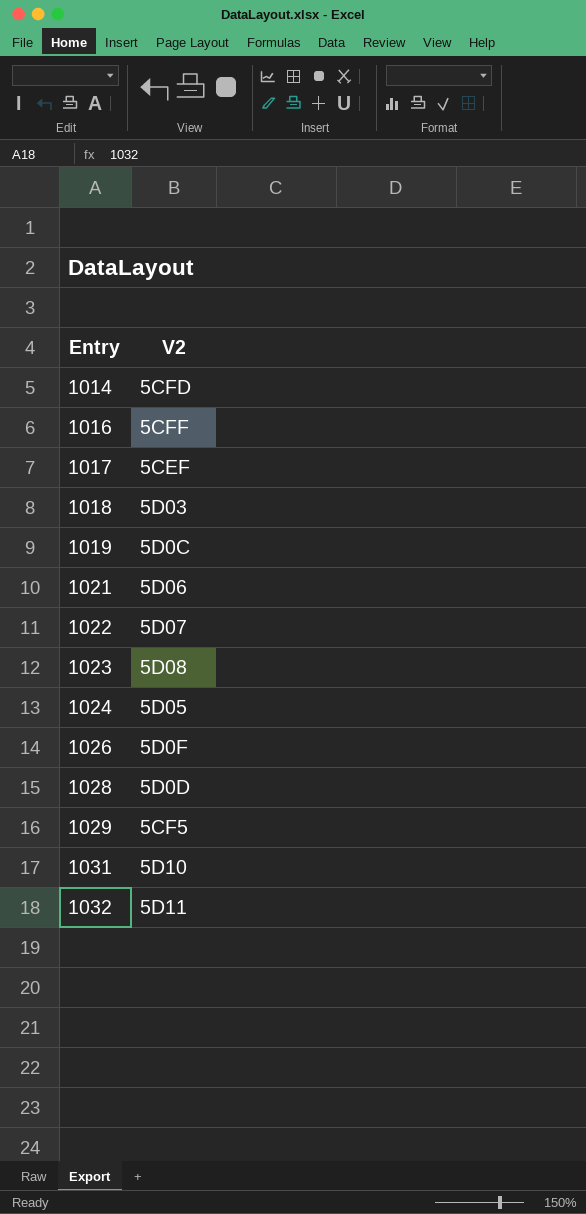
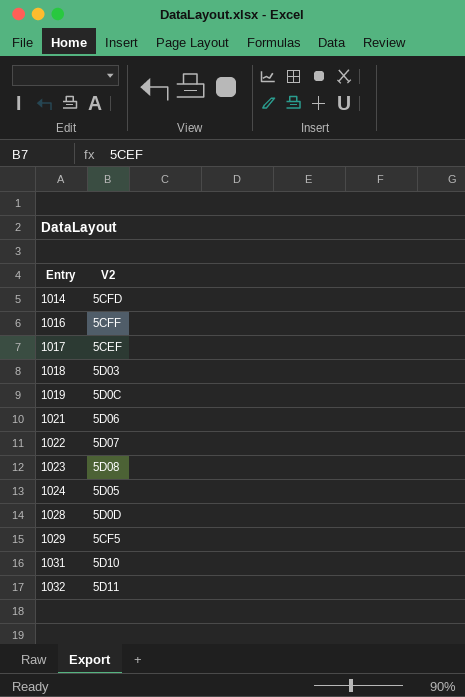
row 1026: 5D0F -> none

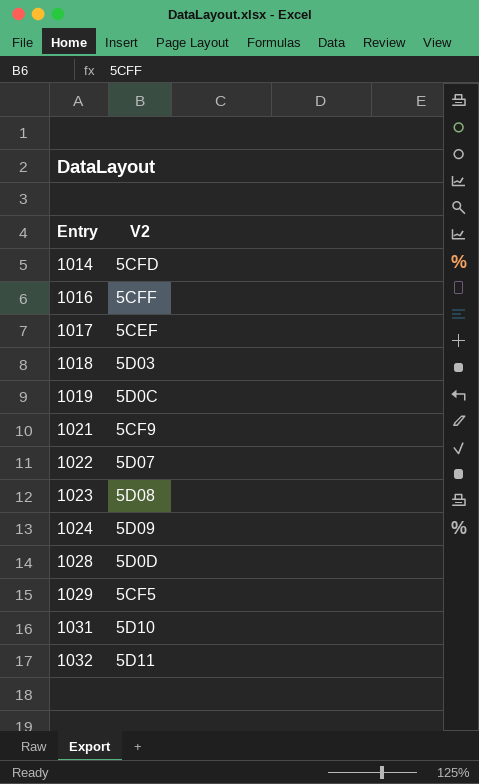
1021 | V2: 5D06 -> 5CF9
1024 | V2: 5D05 -> 5D09

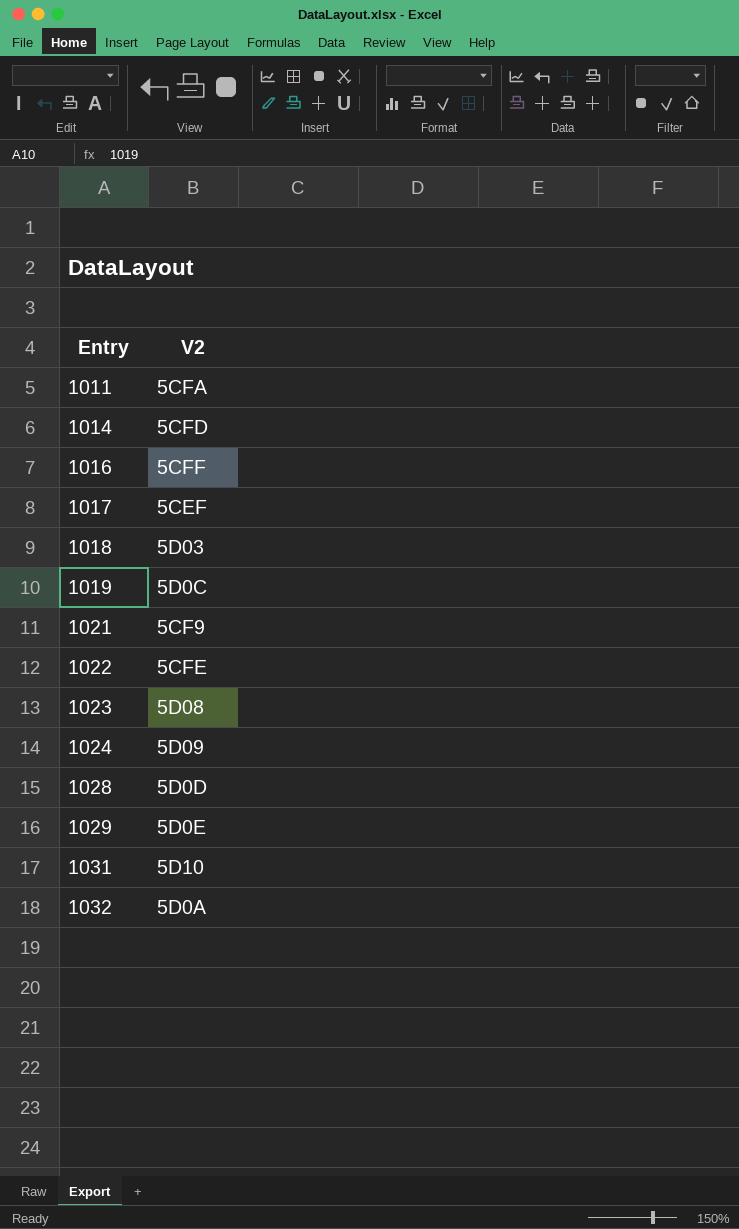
row 1011: none -> 5CFA
1022 | V2: 5D07 -> 5CFE
1029 | V2: 5CF5 -> 5D0E
1032 | V2: 5D11 -> 5D0A

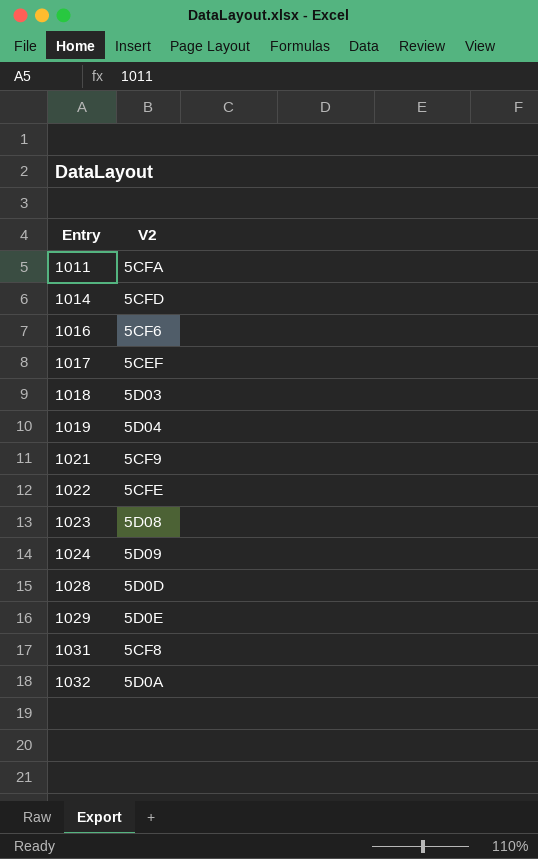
1016 | V2: 5CFF -> 5CF6
1019 | V2: 5D0C -> 5D04
1031 | V2: 5D10 -> 5CF8

